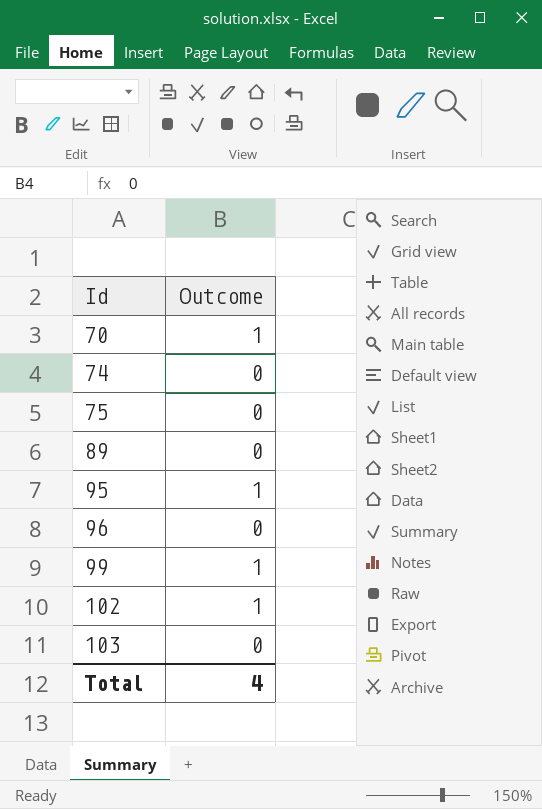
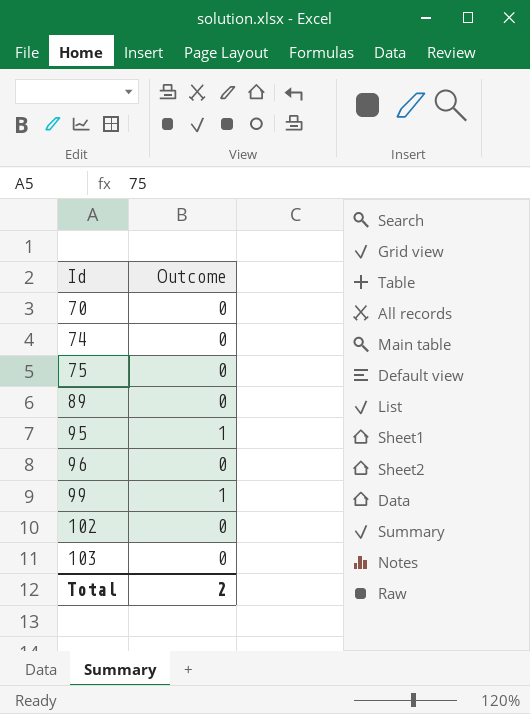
70 | Outcome: 1 -> 0
102 | Outcome: 1 -> 0
Total | Outcome: 4 -> 2

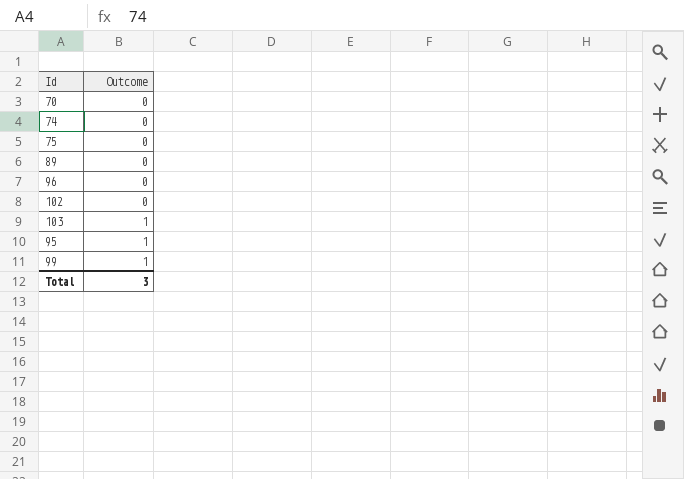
row order: Id ascending -> Outcome ascending
103 | Outcome: 0 -> 1
Total | Outcome: 2 -> 3

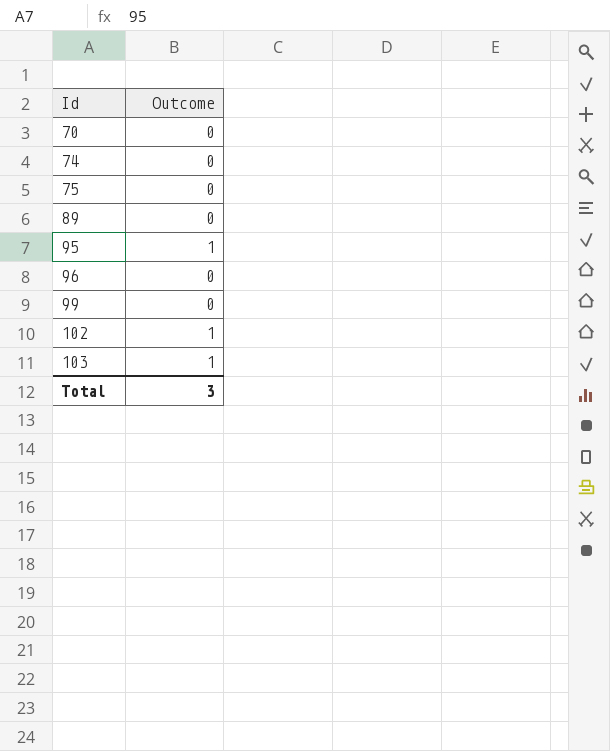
row order: Outcome ascending -> Id ascending
99 | Outcome: 1 -> 0
102 | Outcome: 0 -> 1

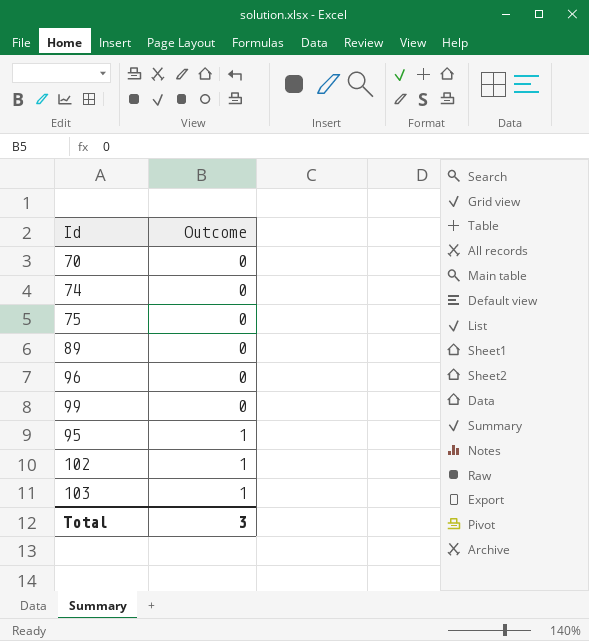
row order: Id ascending -> Outcome ascending

